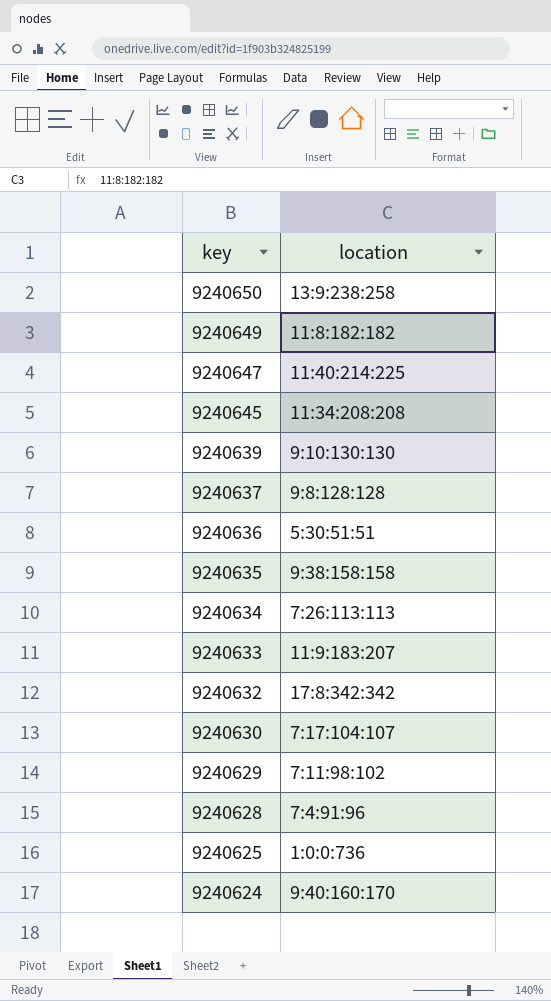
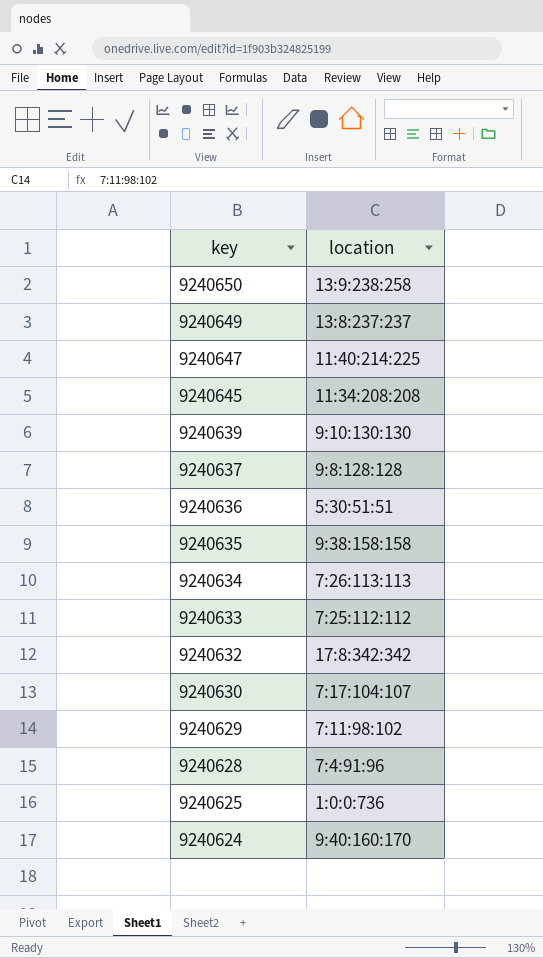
9240649 | location: 11:8:182:182 -> 13:8:237:237
9240633 | location: 11:9:183:207 -> 7:25:112:112

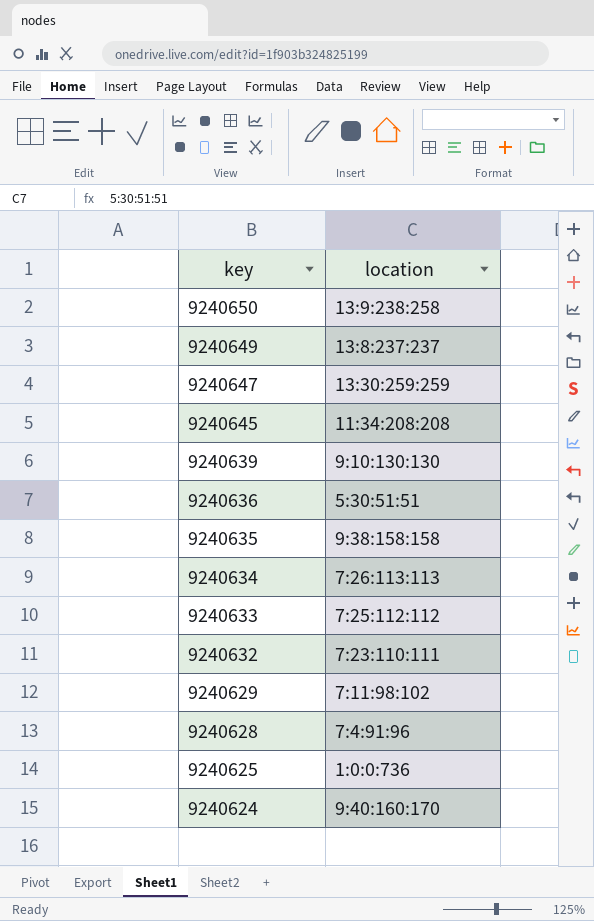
row 9240637: 9:8:128:128 -> none
row 9240630: 7:17:104:107 -> none
9240647 | location: 11:40:214:225 -> 13:30:259:259
9240632 | location: 17:8:342:342 -> 7:23:110:111

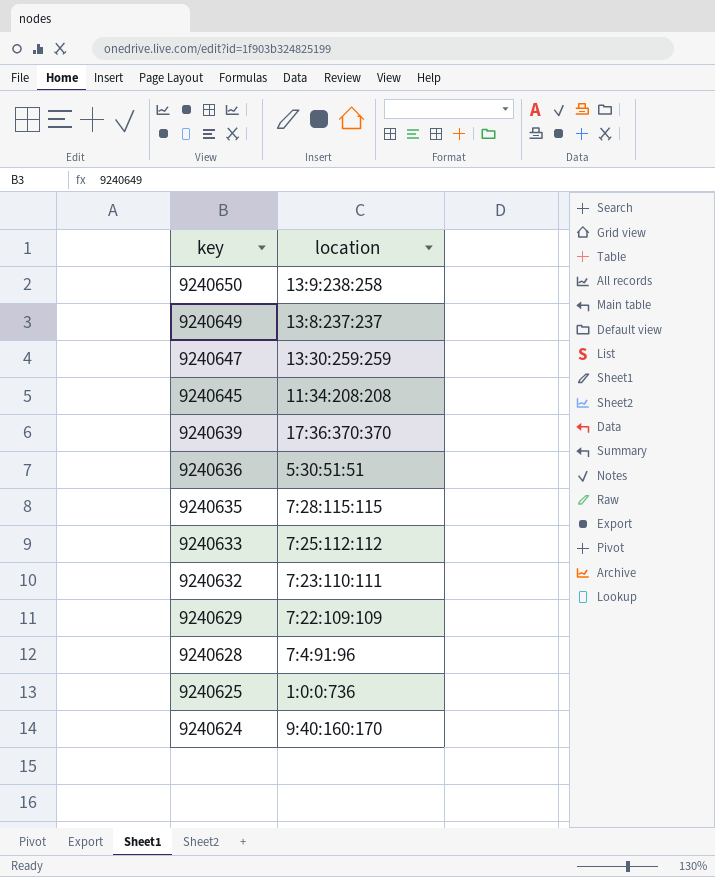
row 9240634: 7:26:113:113 -> none
9240639 | location: 9:10:130:130 -> 17:36:370:370
9240635 | location: 9:38:158:158 -> 7:28:115:115
9240629 | location: 7:11:98:102 -> 7:22:109:109

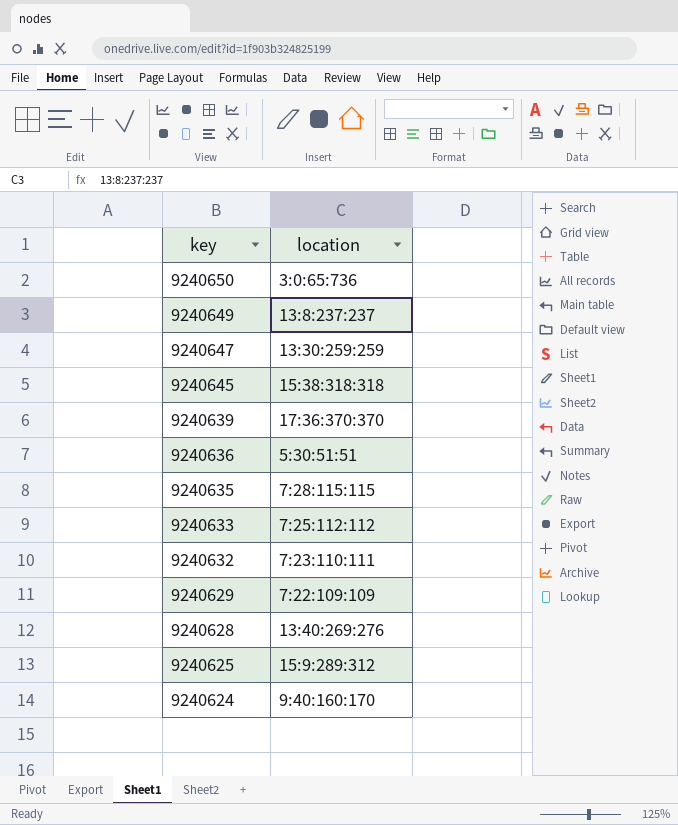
9240650 | location: 13:9:238:258 -> 3:0:65:736
9240645 | location: 11:34:208:208 -> 15:38:318:318
9240628 | location: 7:4:91:96 -> 13:40:269:276
9240625 | location: 1:0:0:736 -> 15:9:289:312

